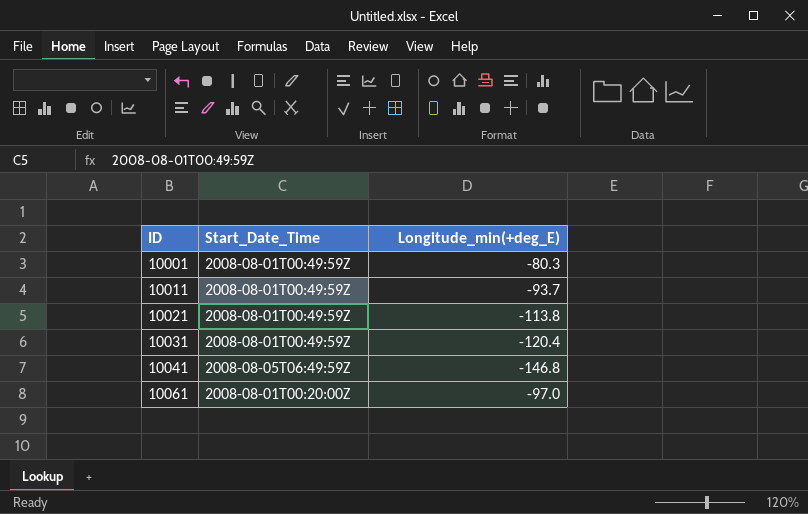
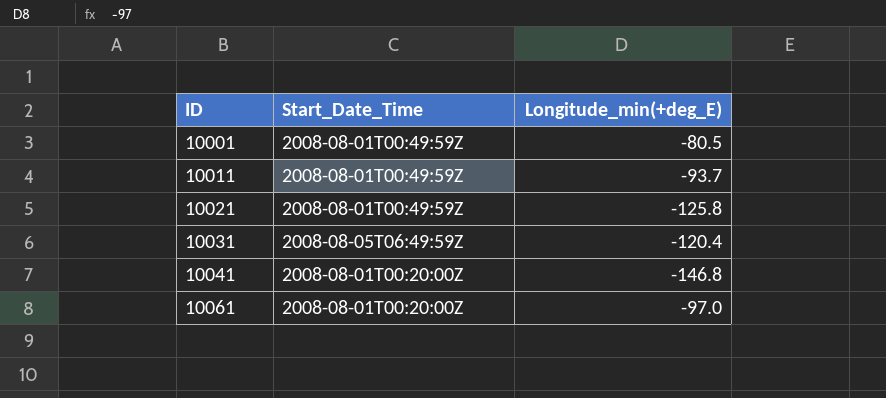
10001 | Longitude_min(+deg_E): -80.3 -> -80.5
10021 | Longitude_min(+deg_E): -113.8 -> -125.8
10031 | Start_Date_Time: 2008-08-01T00:49:59Z -> 2008-08-05T06:49:59Z
10041 | Start_Date_Time: 2008-08-05T06:49:59Z -> 2008-08-01T00:20:00Z

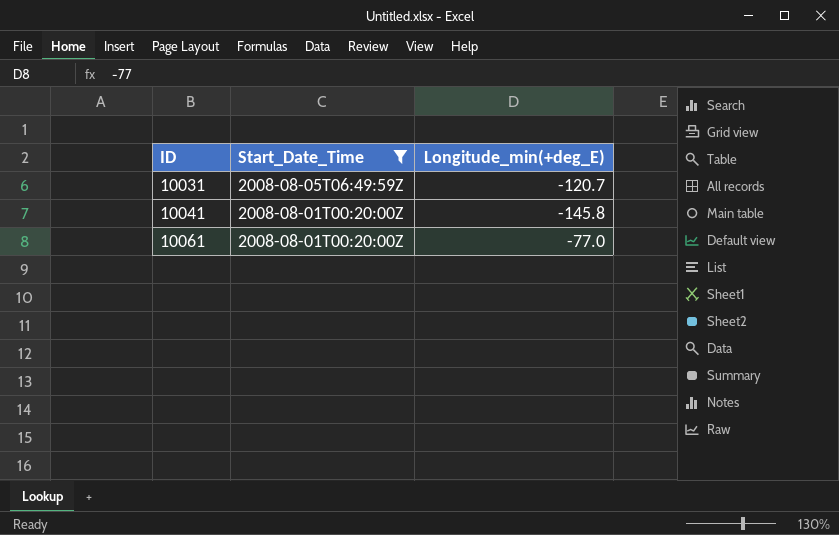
filter: none -> Start_Date_Time != 2008-08-01T00:49:59Z
10031 | Longitude_min(+deg_E): -120.4 -> -120.7
10041 | Longitude_min(+deg_E): -146.8 -> -145.8
10061 | Longitude_min(+deg_E): -97.0 -> -77.0

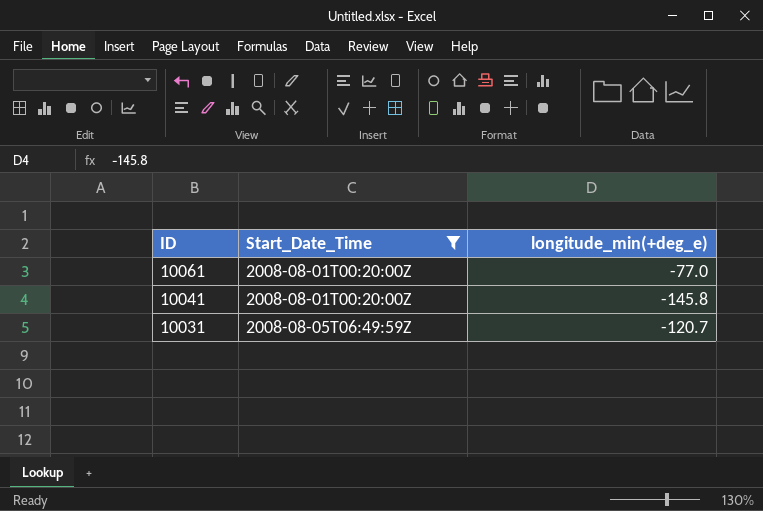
row order: ID ascending -> ID descending
column name: Longitude_min(+deg_E) -> longitude_min(+deg_e)

